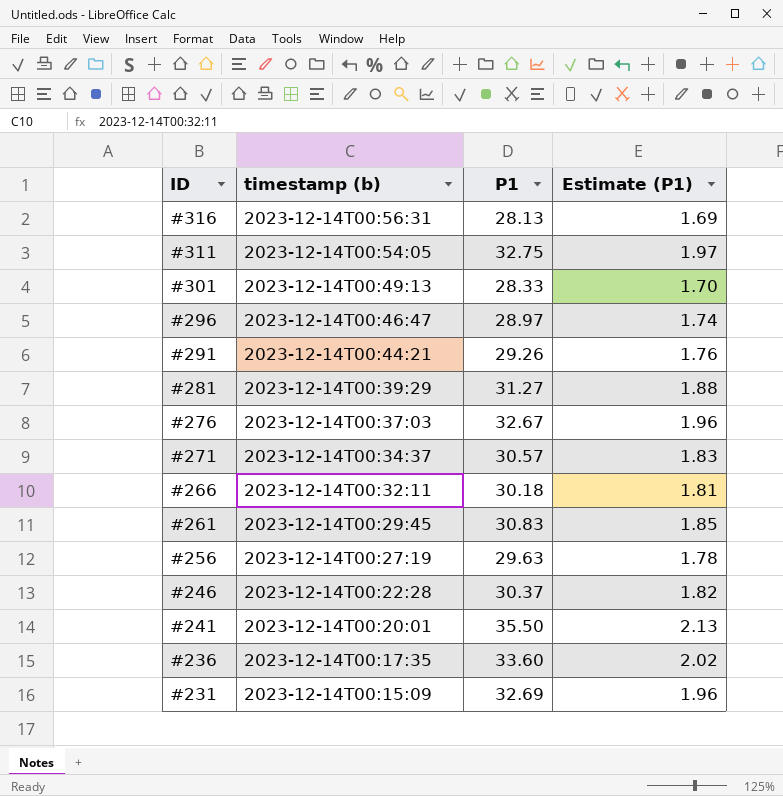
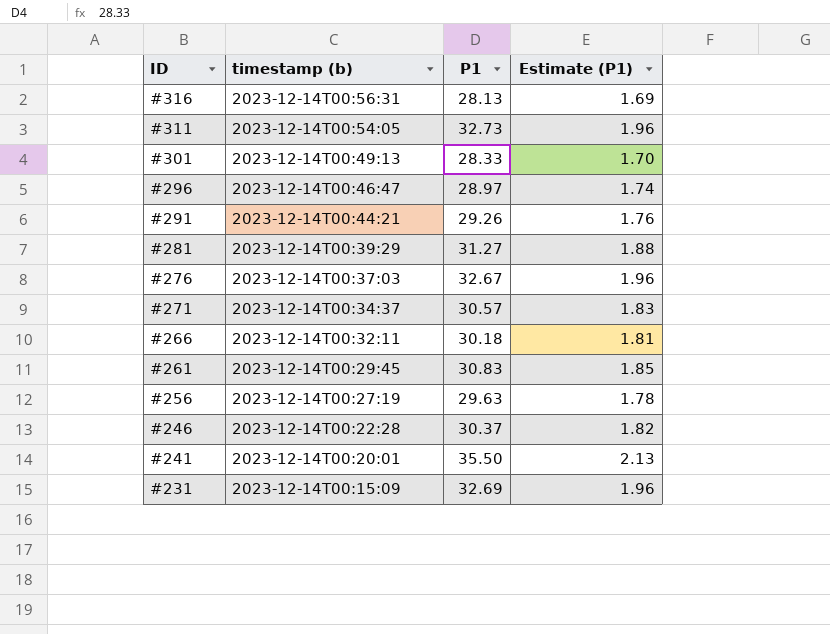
row #236: 2023-12-14T00:17:35 | 33.60 | 2.02 -> none
#311 | P1: 32.75 -> 32.73
#311 | Estimate (P1): 1.97 -> 1.96

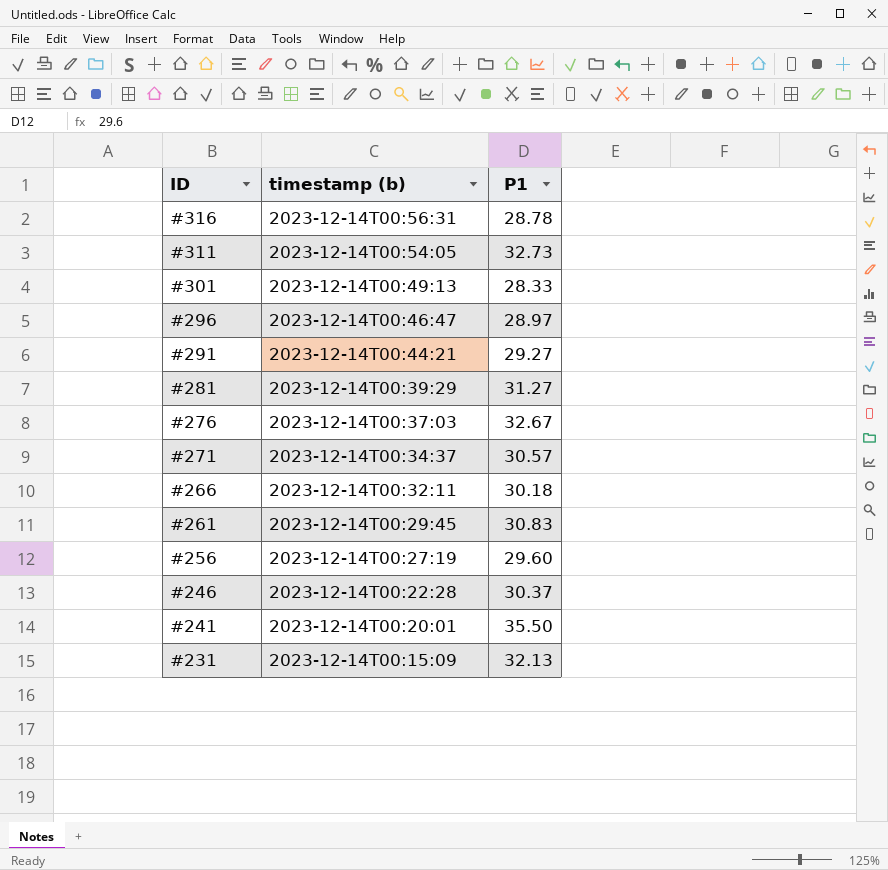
column Estimate (P1) | formula: [P1] * 0.06 -> none
#316 | P1: 28.13 -> 28.78
#291 | P1: 29.26 -> 29.27
#256 | P1: 29.63 -> 29.60
#231 | P1: 32.69 -> 32.13

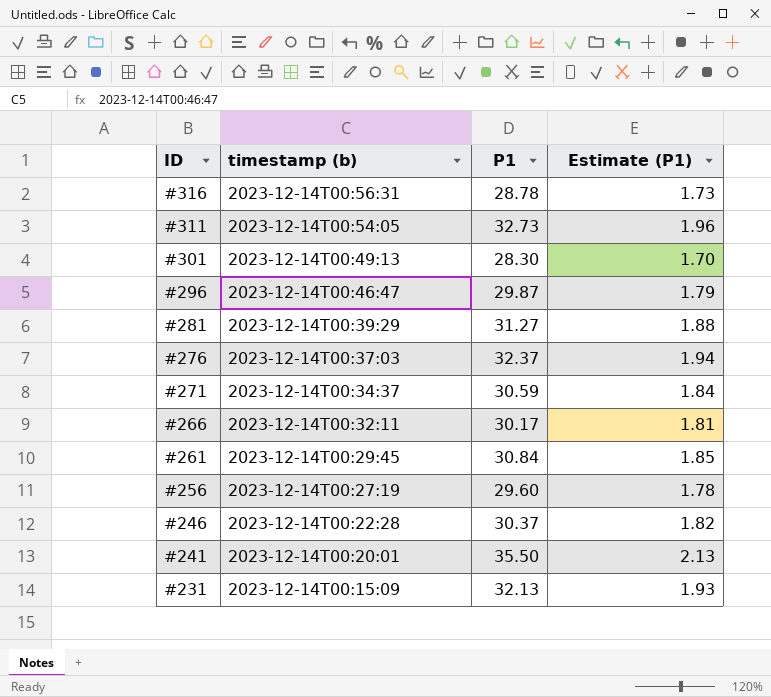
column Estimate (P1) | formula: none -> [P1] * 0.06
row #291: 2023-12-14T00:44:21 | 29.27 -> none
#301 | P1: 28.33 -> 28.30
#296 | P1: 28.97 -> 29.87
#276 | P1: 32.67 -> 32.37
#271 | P1: 30.57 -> 30.59
#266 | P1: 30.18 -> 30.17
#261 | P1: 30.83 -> 30.84

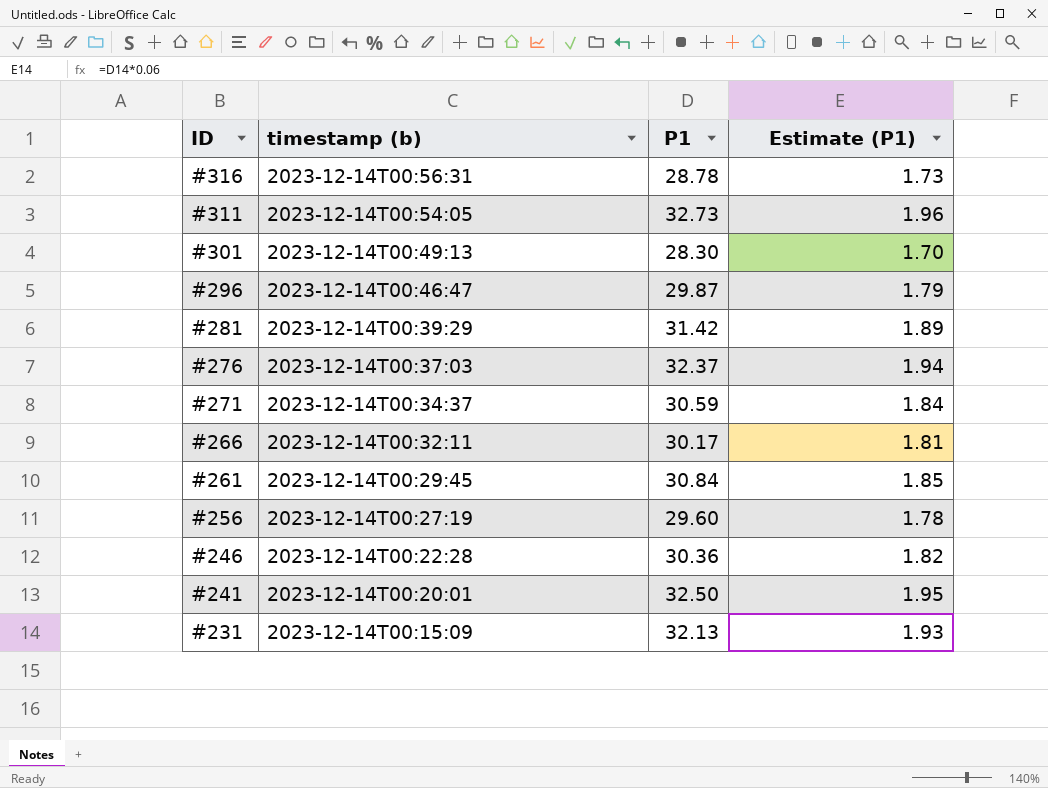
#281 | P1: 31.27 -> 31.42
#281 | Estimate (P1): 1.88 -> 1.89
#246 | P1: 30.37 -> 30.36
#241 | P1: 35.50 -> 32.50
#241 | Estimate (P1): 2.13 -> 1.95

